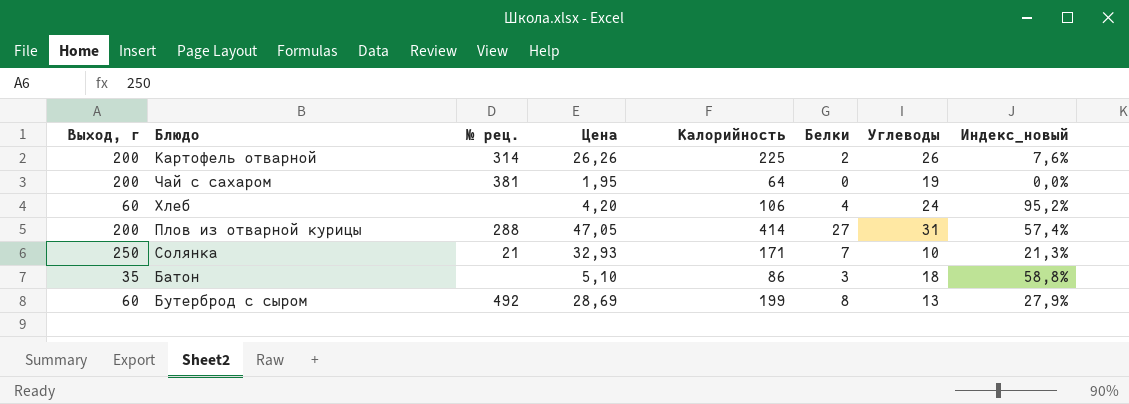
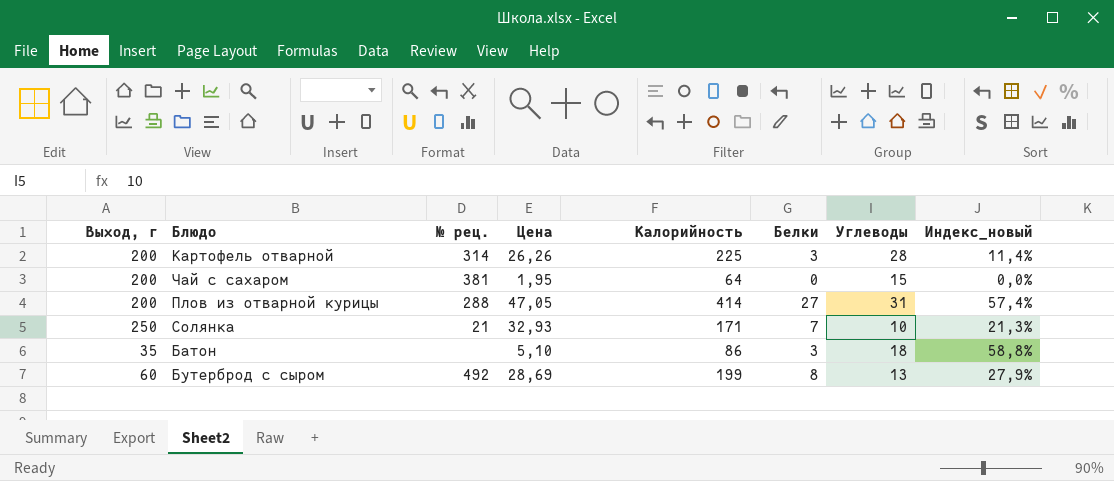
row Хлеб: 60 | none | 4,20 | 106 | 4 | 24 | 95,2% -> none
Картофель отварной | Белки: 2 -> 3
Картофель отварной | Углеводы: 26 -> 28
Картофель отварной | Индекс_новый: 7,6% -> 11,4%
Чай с сахаром | Углеводы: 19 -> 15

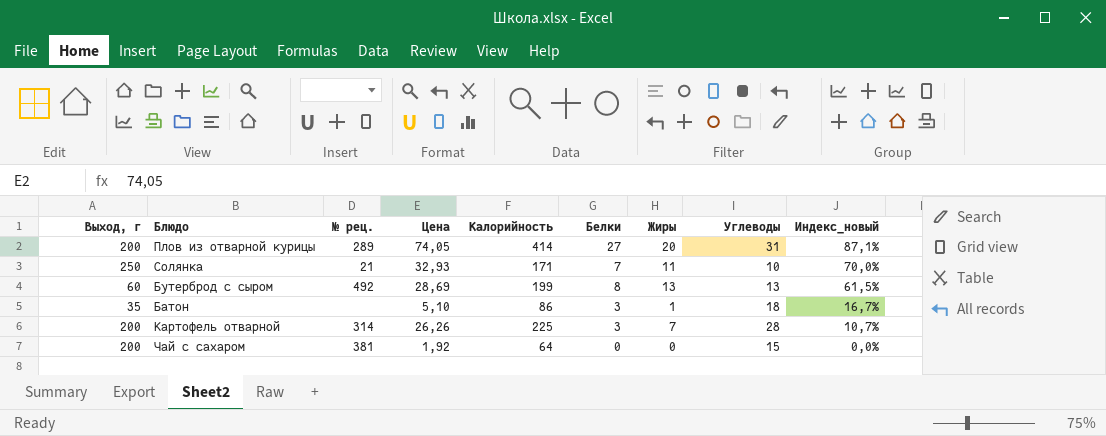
row order: none -> Индекс_новый descending
column Жиры | position: none -> 7
column Индекс_новый | formula: [Белки] / [Цена] -> [Белки] / [Углеводы]
Плов из отварной курицы | № рец.: 288 -> 289
Плов из отварной курицы | Цена: 47,05 -> 74,05
Чай с сахаром | Цена: 1,95 -> 1,92

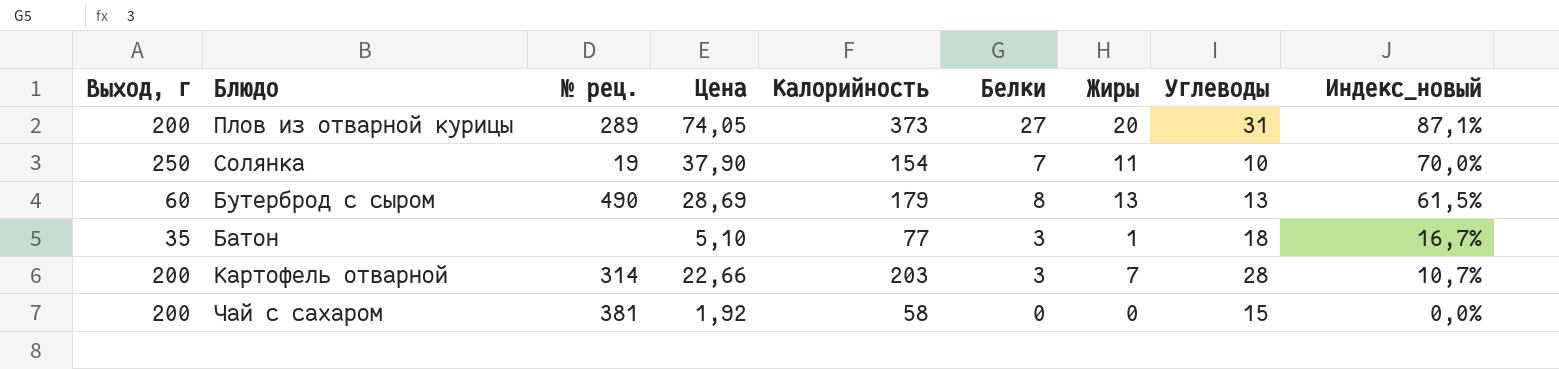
Плов из отварной курицы | Калорийность: 414 -> 373
Солянка | № рец.: 21 -> 19
Солянка | Цена: 32,93 -> 37,90
Солянка | Калорийность: 171 -> 154
Бутерброд с сыром | № рец.: 492 -> 490
Бутерброд с сыром | Калорийность: 199 -> 179
Батон | Калорийность: 86 -> 77
Картофель отварной | Цена: 26,26 -> 22,66
Картофель отварной | Калорийность: 225 -> 203
Чай с сахаром | Калорийность: 64 -> 58

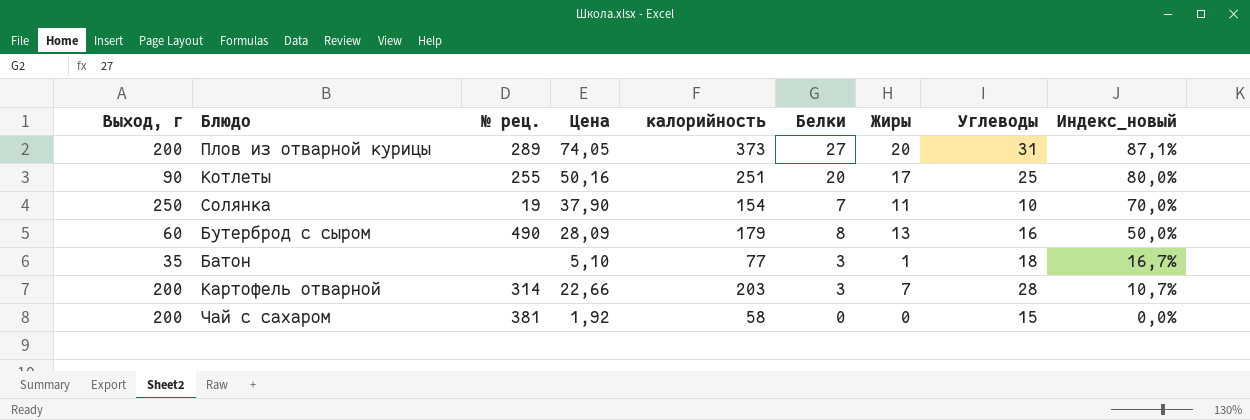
column name: Калорийность -> калорийность
row Котлеты: none -> 90 | 255 | 50,16 | 251 | 20 | 17 | 25 | 80,0%
Бутерброд с сыром | Цена: 28,69 -> 28,09
Бутерброд с сыром | Углеводы: 13 -> 16
Бутерброд с сыром | Индекс_новый: 61,5% -> 50,0%

